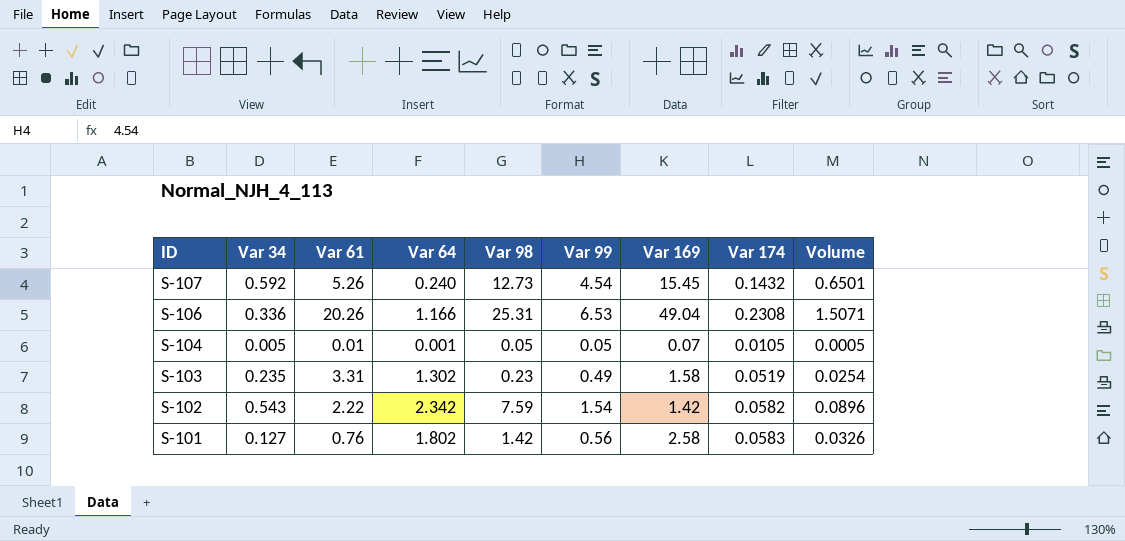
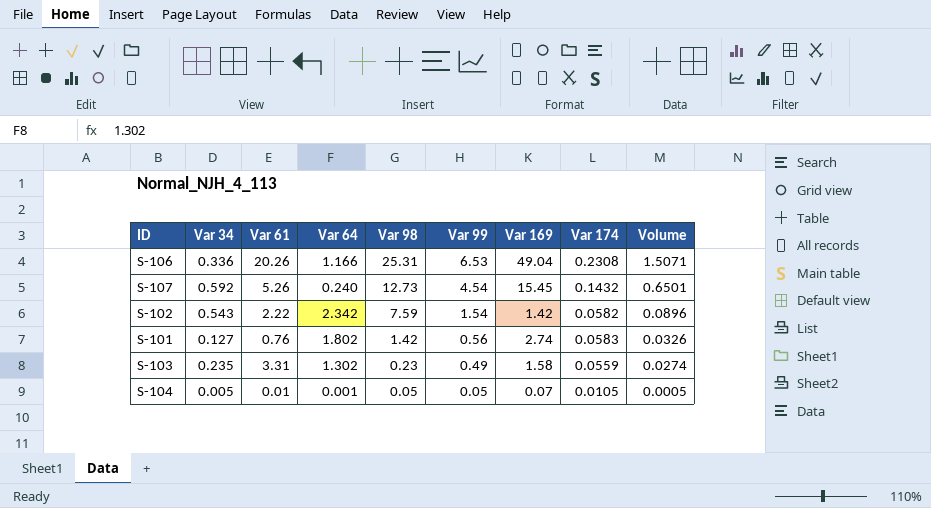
row order: ID descending -> Var 98 descending
S-101 | Var 169: 2.58 -> 2.74
S-103 | Var 174: 0.0519 -> 0.0559
S-103 | Volume: 0.0254 -> 0.0274

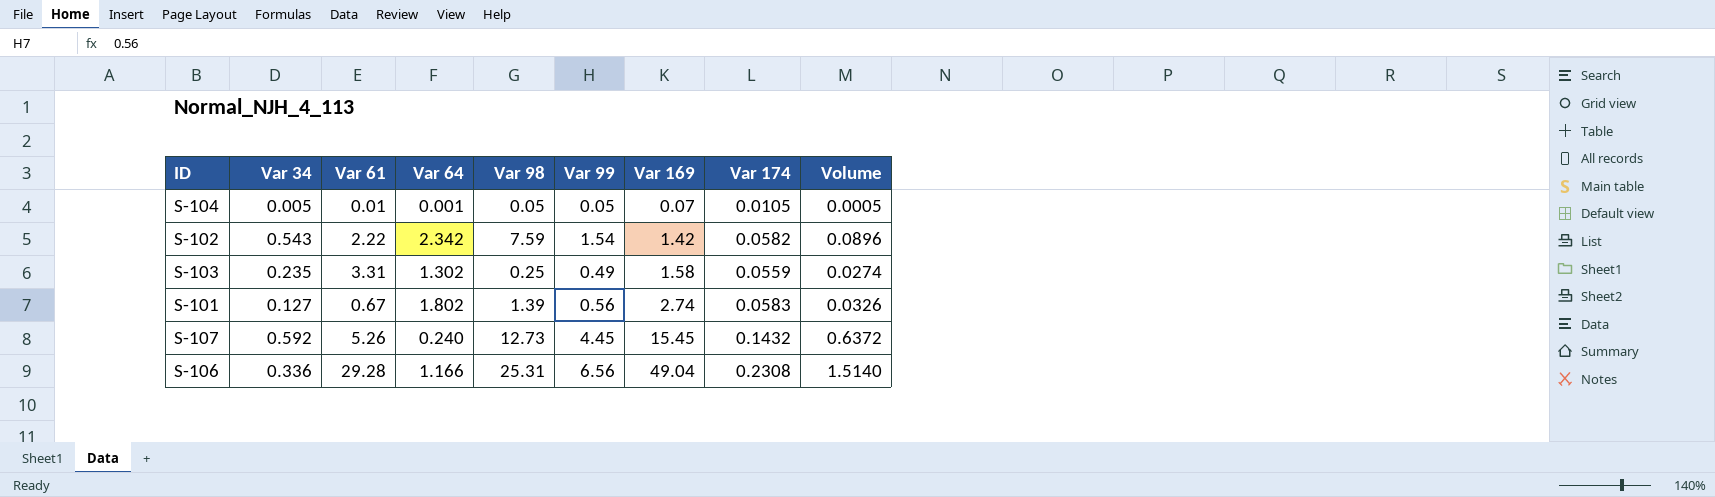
row order: Var 98 descending -> Var 169 ascending
S-103 | Var 98: 0.23 -> 0.25
S-101 | Var 61: 0.76 -> 0.67
S-101 | Var 98: 1.42 -> 1.39
S-107 | Var 99: 4.54 -> 4.45
S-107 | Volume: 0.6501 -> 0.6372
S-106 | Var 61: 20.26 -> 29.28
S-106 | Var 99: 6.53 -> 6.56
S-106 | Volume: 1.5071 -> 1.5140

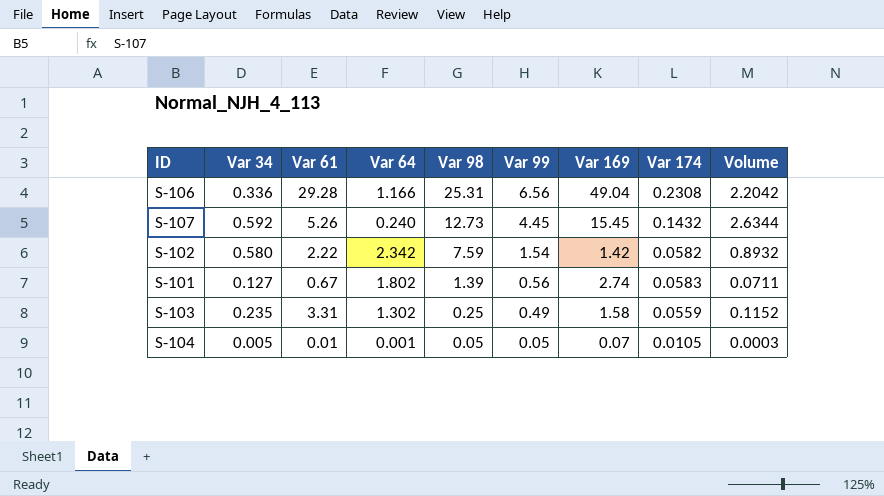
row order: Var 169 ascending -> Var 98 descending
column Volume | formula: [Var 99] * [Var 174] -> [Var 34] * [Var 99]
S-102 | Var 34: 0.543 -> 0.580

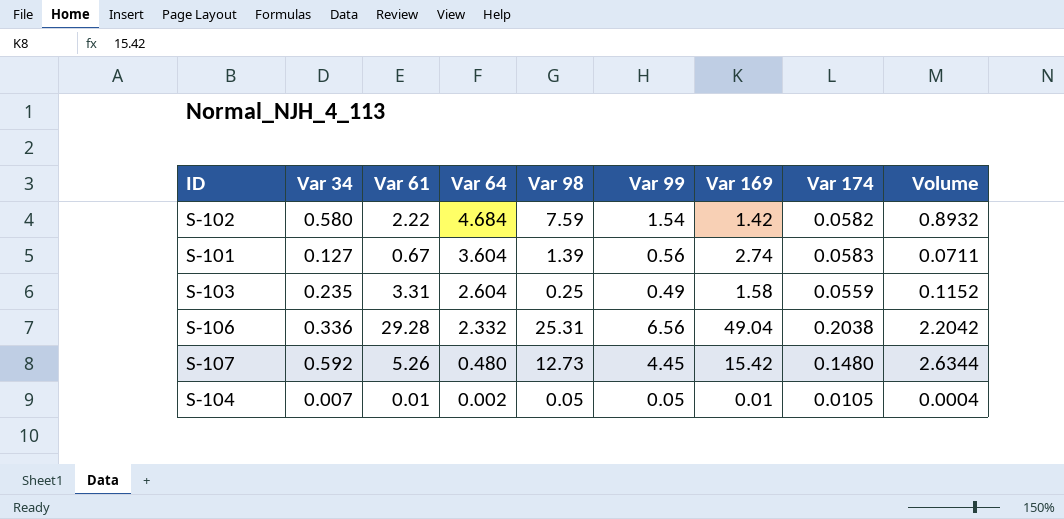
row order: Var 98 descending -> Var 64 descending
S-102 | Var 64: 2.342 -> 4.684
S-101 | Var 64: 1.802 -> 3.604
S-103 | Var 64: 1.302 -> 2.604
S-106 | Var 64: 1.166 -> 2.332
S-106 | Var 174: 0.2308 -> 0.2038
S-107 | Var 64: 0.240 -> 0.480
S-107 | Var 169: 15.45 -> 15.42
S-107 | Var 174: 0.1432 -> 0.1480
S-104 | Var 34: 0.005 -> 0.007
S-104 | Var 64: 0.001 -> 0.002
S-104 | Var 169: 0.07 -> 0.01
S-104 | Volume: 0.0003 -> 0.0004

